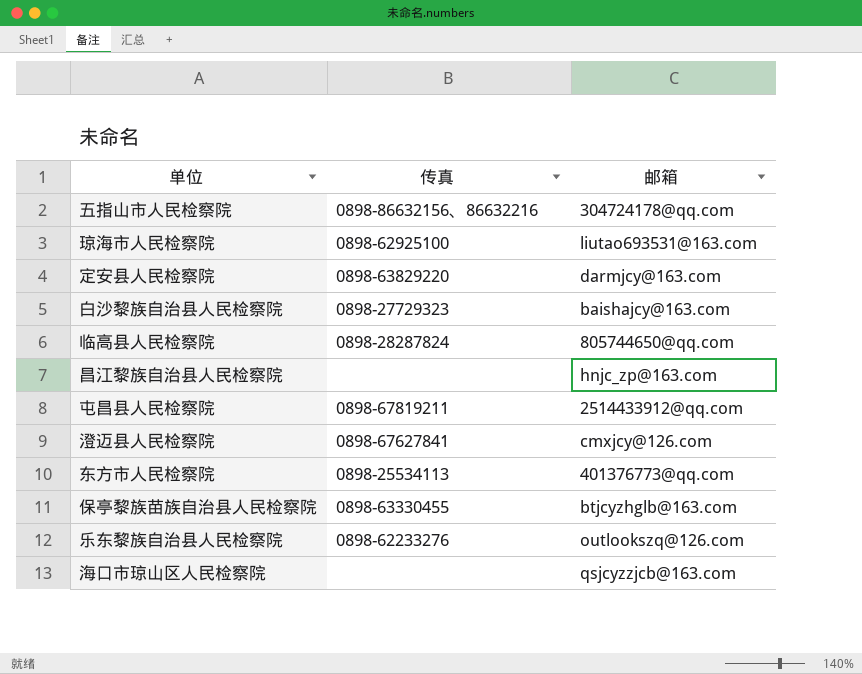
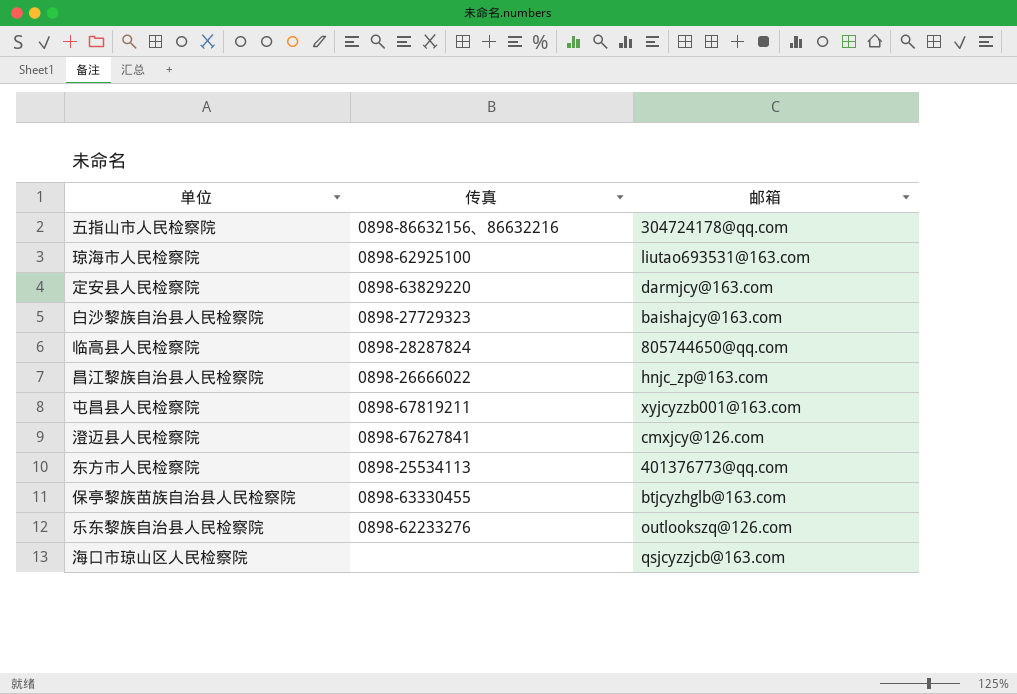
昌江黎族自治县人民检察院 | 传真: none -> 0898-26666022
屯昌县人民检察院 | 邮箱: 2514433912@qq.com -> xyjcyzzb001@163.com

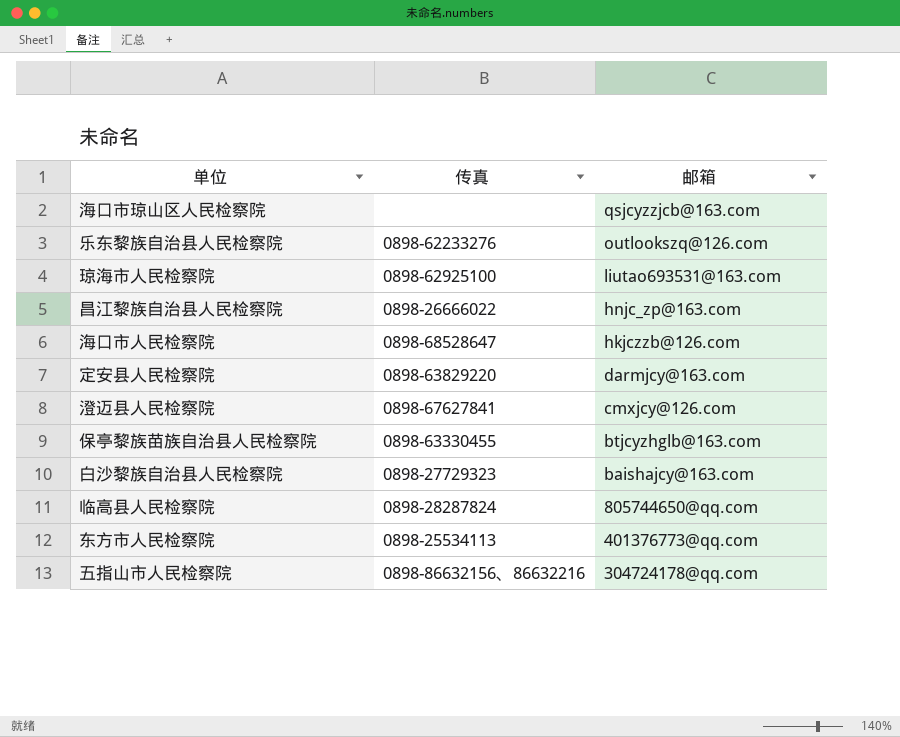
row order: none -> 邮箱 descending
row 屯昌县人民检察院: 0898-67819211 | xyjcyzzb001@163.com -> none
row 海口市人民检察院: none -> 0898-68528647 | hkjczzb@126.com

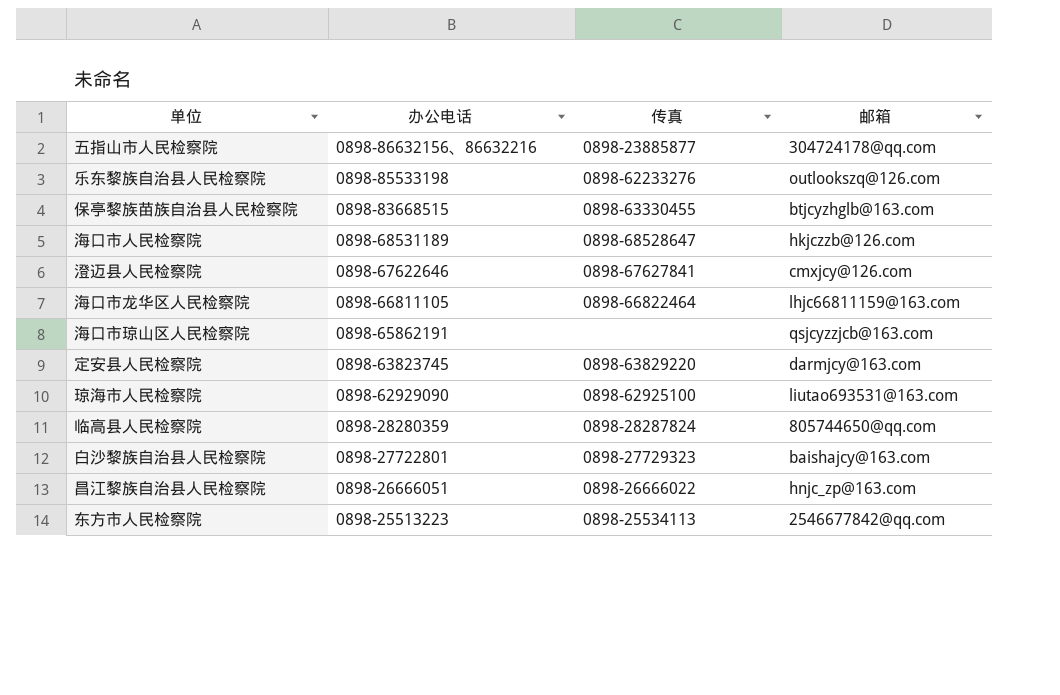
row order: 邮箱 descending -> 办公电话 descending
column 办公电话 | position: none -> 2
五指山市人民检察院 | 传真: 0898-86632156、86632216 -> 0898-23885877
row 海口市龙华区人民检察院: none -> 0898-66811105 | 0898-66822464 | lhjc66811159@163.com
东方市人民检察院 | 邮箱: 401376773@qq.com -> 2546677842@qq.com

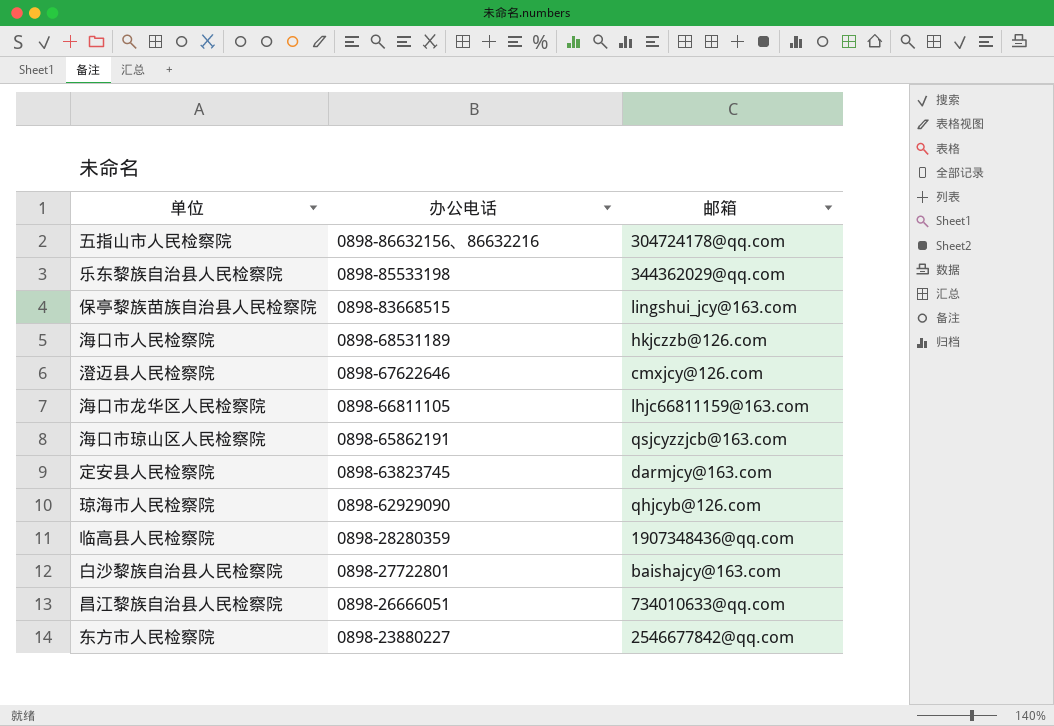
column 传真 | position: 3 -> none
乐东黎族自治县人民检察院 | 邮箱: outlookszq@126.com -> 344362029@qq.com
保亭黎族苗族自治县人民检察院 | 邮箱: btjcyzhglb@163.com -> lingshui_jcy@163.com
琼海市人民检察院 | 邮箱: liutao693531@163.com -> qhjcyb@126.com
临高县人民检察院 | 邮箱: 805744650@qq.com -> 1907348436@qq.com
昌江黎族自治县人民检察院 | 邮箱: hnjc_zp@163.com -> 734010633@qq.com
东方市人民检察院 | 办公电话: 0898-25513223 -> 0898-23880227

